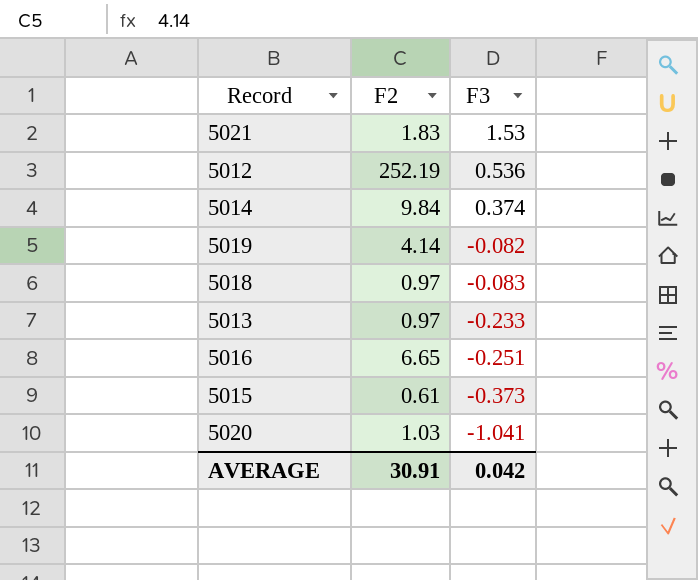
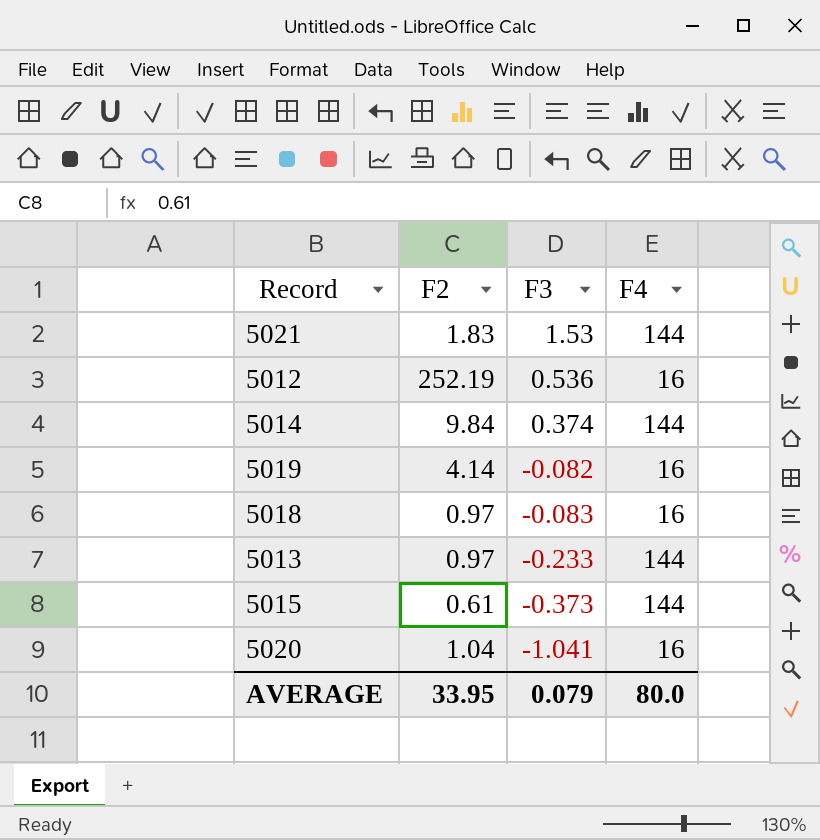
column F4 | position: none -> 4
row 5016: 6.65 | -0.251 -> none
5020 | F2: 1.03 -> 1.04
AVERAGE | F2: 30.91 -> 33.95
AVERAGE | F3: 0.042 -> 0.079

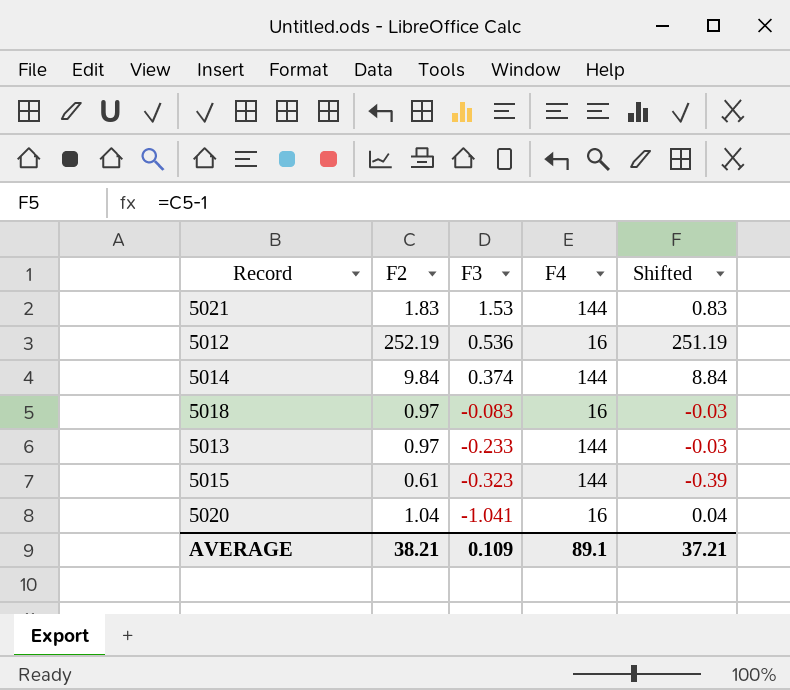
column Shifted | formula: none -> [F2] - 1
row 5019: 4.14 | -0.082 | 16 -> none
5015 | F3: -0.373 -> -0.323
AVERAGE | F2: 33.95 -> 38.21
AVERAGE | F3: 0.079 -> 0.109
AVERAGE | F4: 80.0 -> 89.1

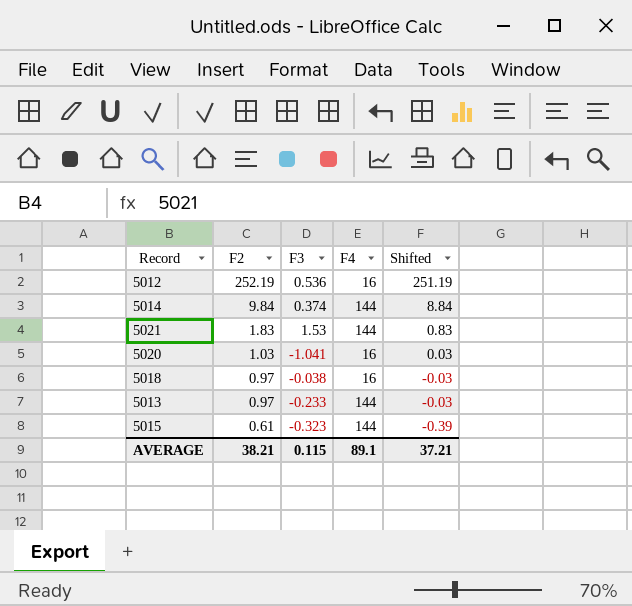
row order: F3 descending -> F2 descending
5020 | F2: 1.04 -> 1.03
5020 | Shifted: 0.04 -> 0.03
5018 | F3: -0.083 -> -0.038
AVERAGE | F3: 0.109 -> 0.115

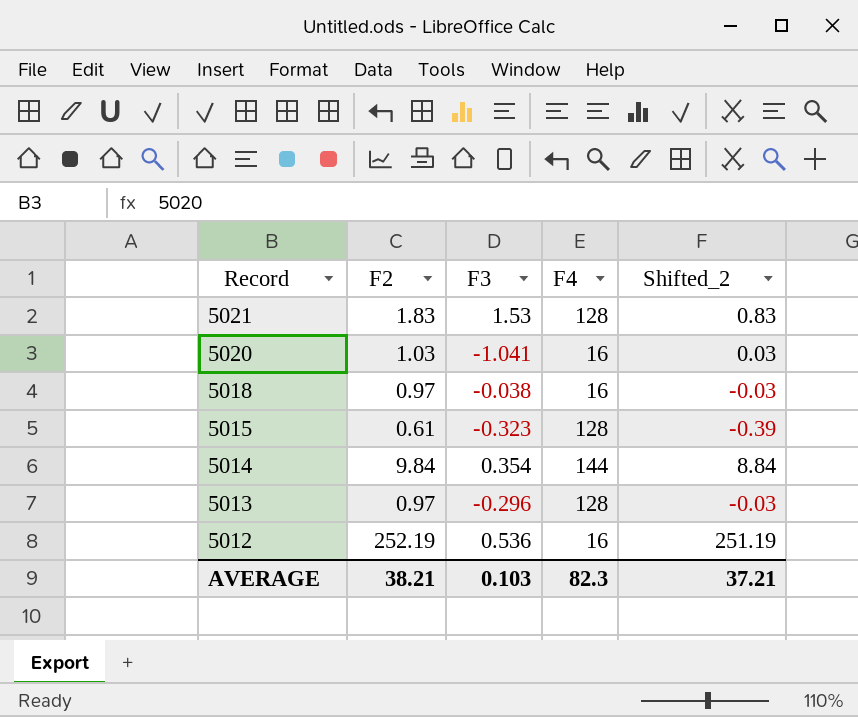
row order: F2 descending -> Record descending
column name: Shifted -> Shifted_2
5021 | F4: 144 -> 128
5015 | F4: 144 -> 128
5014 | F3: 0.374 -> 0.354
5013 | F3: -0.233 -> -0.296
5013 | F4: 144 -> 128
AVERAGE | F3: 0.115 -> 0.103
AVERAGE | F4: 89.1 -> 82.3

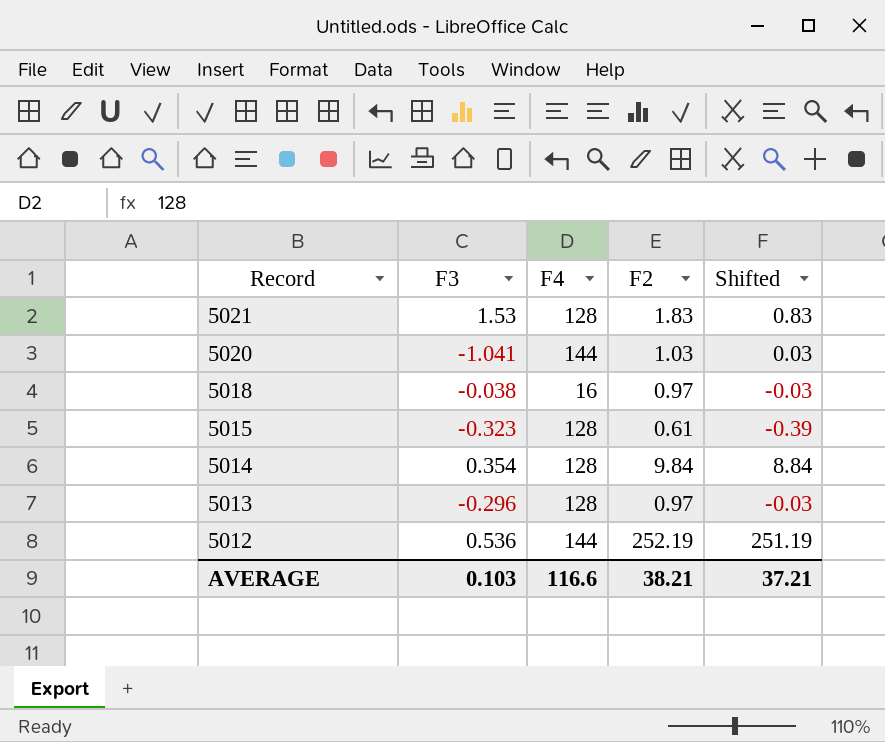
column F2 | position: 2 -> 4
column name: Shifted_2 -> Shifted
5020 | F4: 16 -> 144
5014 | F4: 144 -> 128
5012 | F4: 16 -> 144
AVERAGE | F4: 82.3 -> 116.6

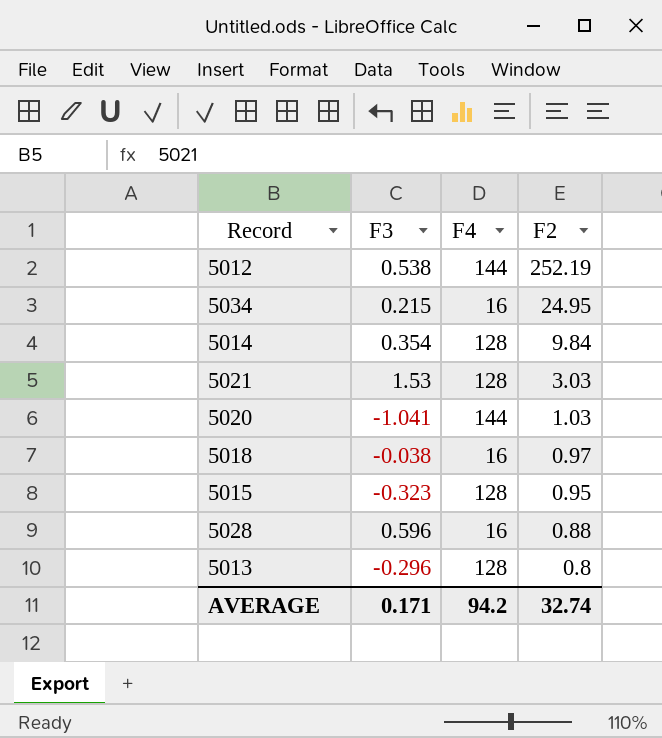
row order: Record descending -> F2 descending
column Shifted | formula: [F2] - 1 -> none
5012 | F3: 0.536 -> 0.538
row 5034: none -> 0.215 | 16 | 24.95
5021 | F2: 1.83 -> 3.03
5015 | F2: 0.61 -> 0.95
row 5028: none -> 0.596 | 16 | 0.88
5013 | F2: 0.97 -> 0.8
AVERAGE | F3: 0.103 -> 0.171
AVERAGE | F4: 116.6 -> 94.2
AVERAGE | F2: 38.21 -> 32.74

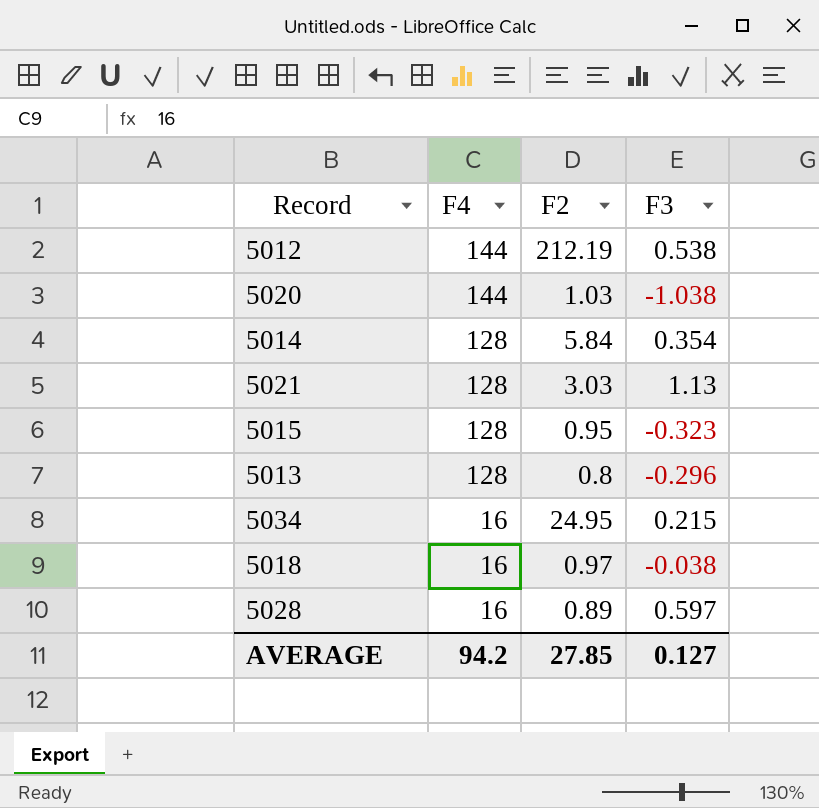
row order: F2 descending -> F4 descending
column F3 | position: 2 -> 4
5012 | F2: 252.19 -> 212.19
5020 | F3: -1.041 -> -1.038
5014 | F2: 9.84 -> 5.84
5021 | F3: 1.53 -> 1.13
5028 | F2: 0.88 -> 0.89
5028 | F3: 0.596 -> 0.597
AVERAGE | F2: 32.74 -> 27.85
AVERAGE | F3: 0.171 -> 0.127

